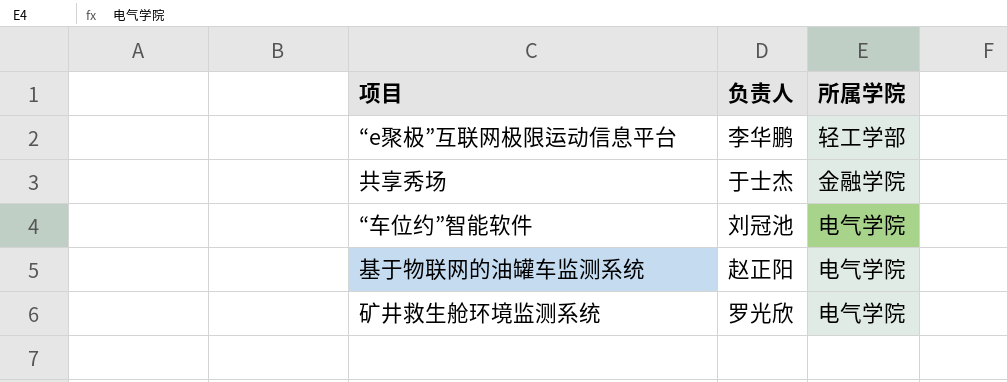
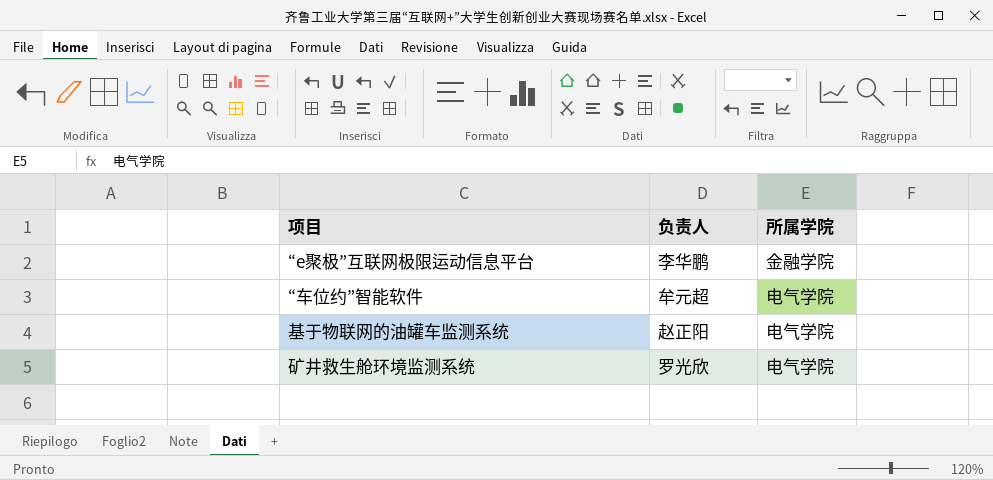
row 共享秀场: 于士杰 | 金融学院 -> none
“e聚极”互联网极限运动信息平台 | 所属学院: 轻工学部 -> 金融学院
“车位约”智能软件 | 负责人: 刘冠池 -> 牟元超

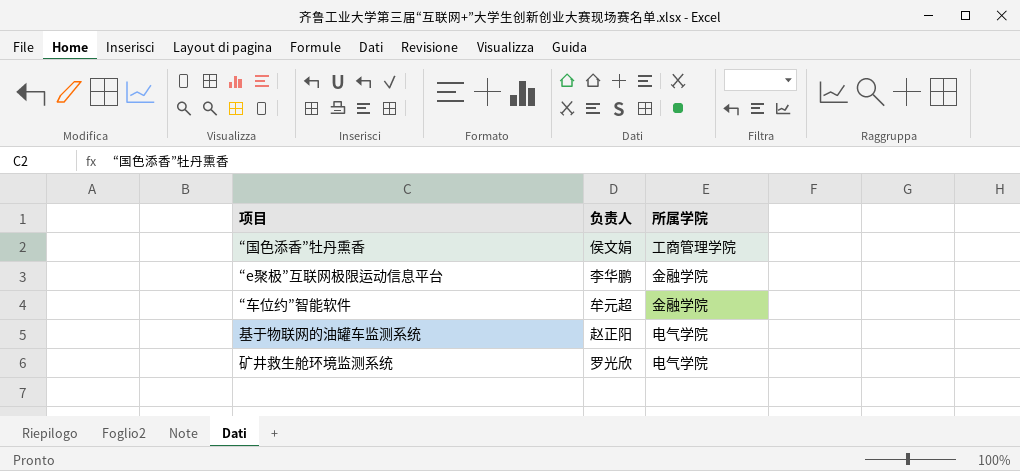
row “国色添香”牡丹熏香: none -> 侯文娟 | 工商管理学院
“车位约”智能软件 | 所属学院: 电气学院 -> 金融学院

